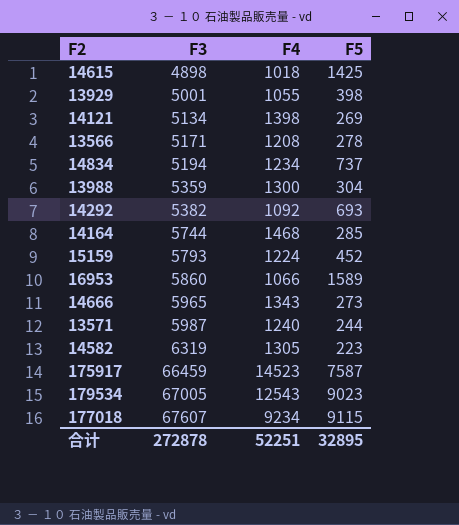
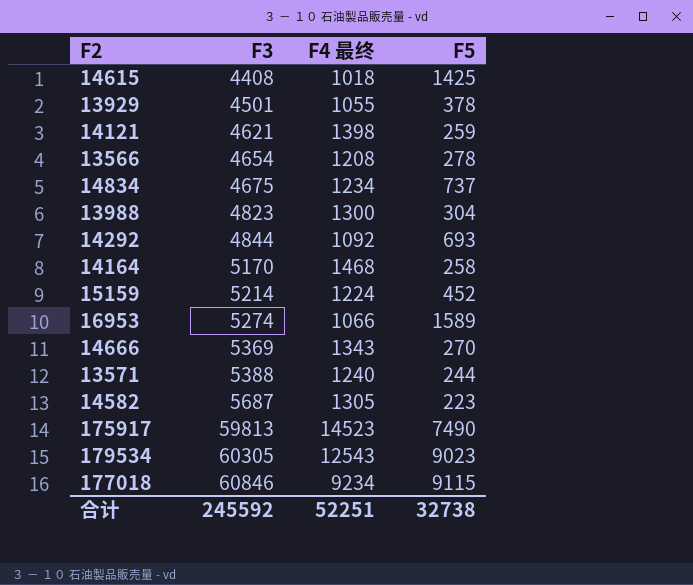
column name: F4 -> F4 最终
14615 | F3: 4898 -> 4408
13929 | F3: 5001 -> 4501
13929 | F5: 398 -> 378
14121 | F3: 5134 -> 4621
14121 | F5: 269 -> 259
13566 | F3: 5171 -> 4654
14834 | F3: 5194 -> 4675
13988 | F3: 5359 -> 4823
14292 | F3: 5382 -> 4844
14164 | F3: 5744 -> 5170
14164 | F5: 285 -> 258
15159 | F3: 5793 -> 5214
16953 | F3: 5860 -> 5274
14666 | F3: 5965 -> 5369
14666 | F5: 273 -> 270
13571 | F3: 5987 -> 5388
14582 | F3: 6319 -> 5687
175917 | F3: 66459 -> 59813
175917 | F5: 7587 -> 7490
179534 | F3: 67005 -> 60305
177018 | F3: 67607 -> 60846
合计 | F3: 272878 -> 245592
合计 | F5: 32895 -> 32738

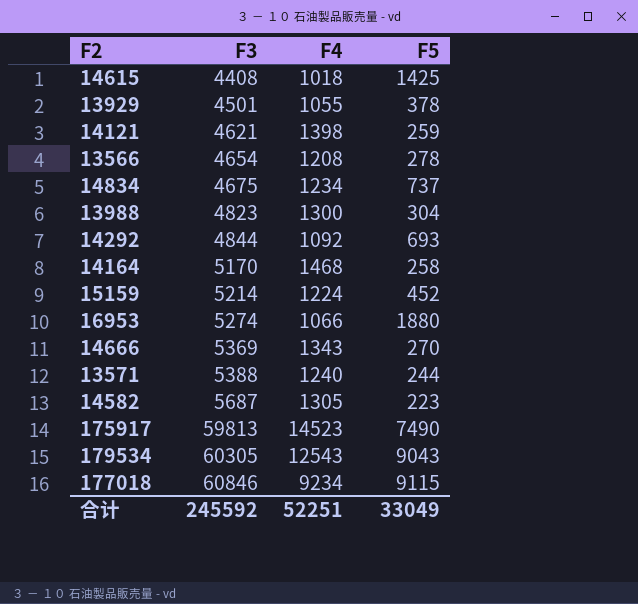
column name: F4 最终 -> F4
16953 | F5: 1589 -> 1880
179534 | F5: 9023 -> 9043
合计 | F5: 32738 -> 33049

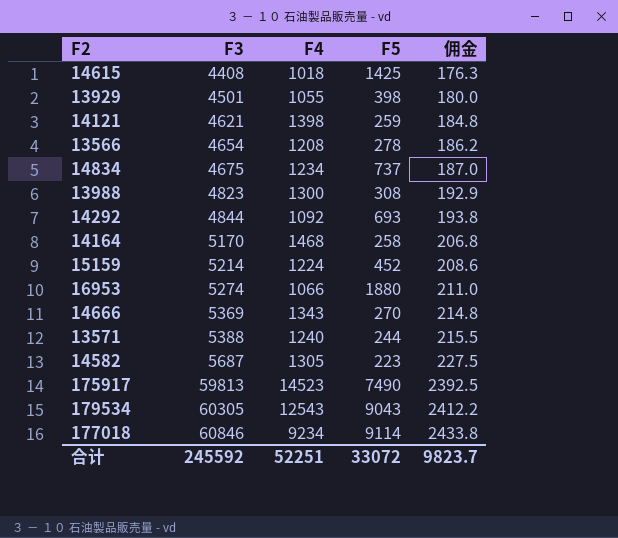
column 佣金 | formula: none -> [F3] * 0.04
13929 | F5: 378 -> 398
13988 | F5: 304 -> 308
177018 | F5: 9115 -> 9114
合计 | F5: 33049 -> 33072

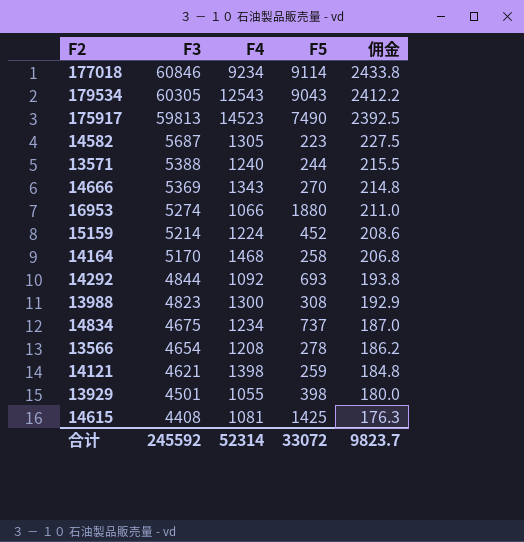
row order: F3 ascending -> F3 descending
14615 | F4: 1018 -> 1081
合计 | F4: 52251 -> 52314

